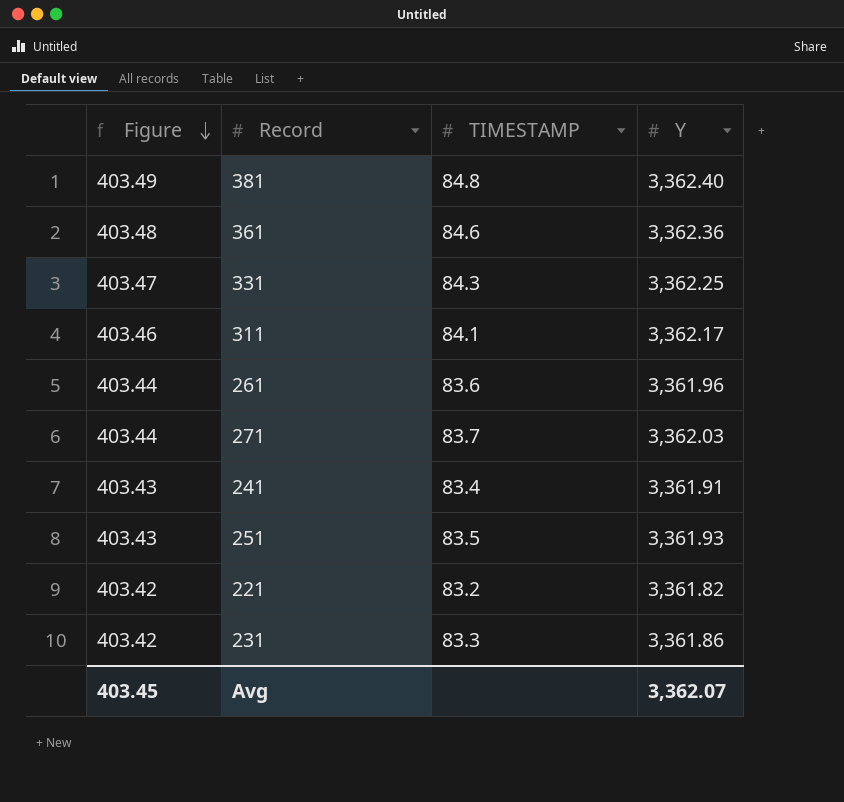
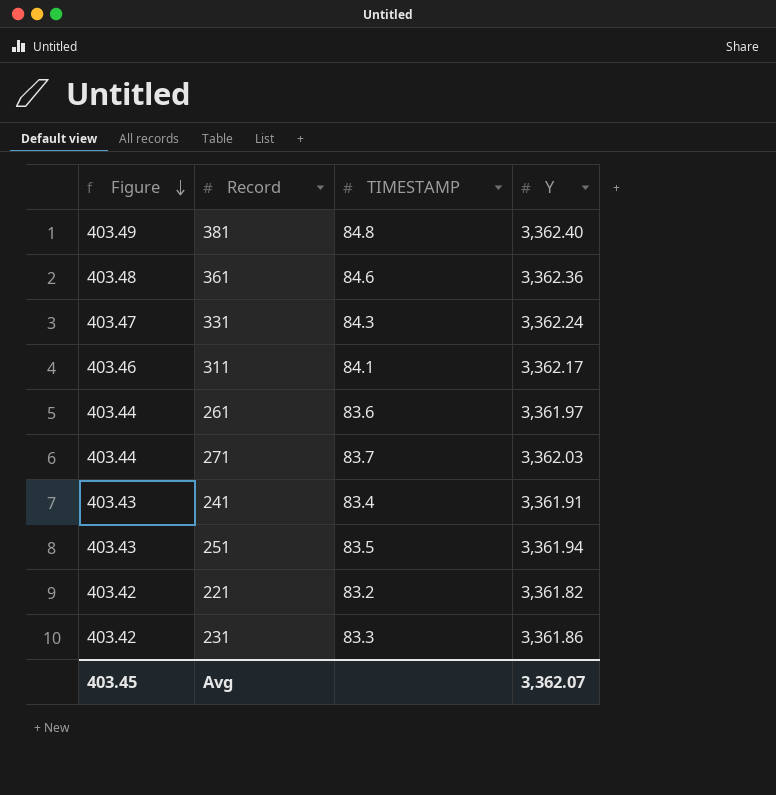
331 | Y: 3,362.25 -> 3,362.24
261 | Y: 3,361.96 -> 3,361.97
251 | Y: 3,361.93 -> 3,361.94

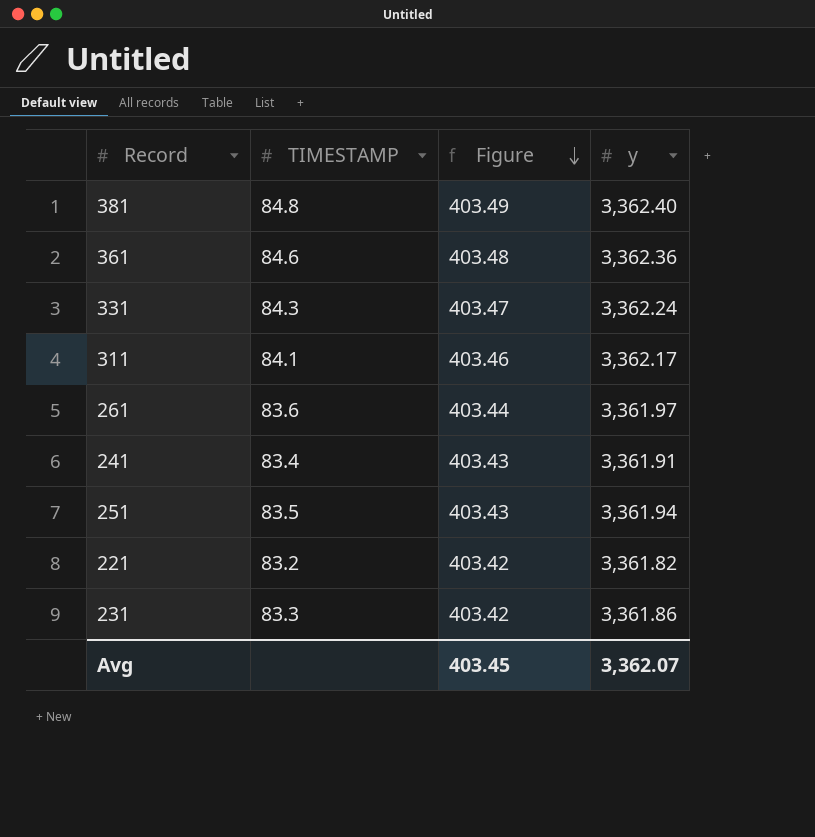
column Figure | position: 1 -> 3
column name: Y -> y
row 271: 403.44 | 83.7 | 3,362.03 -> none

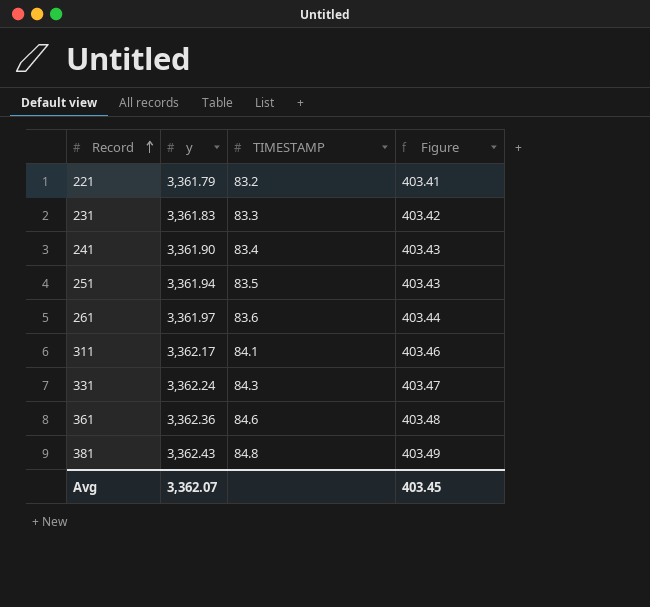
row order: Figure descending -> Record ascending
column y | position: 4 -> 2
221 | y: 3,361.82 -> 3,361.79
221 | Figure: 403.42 -> 403.41
231 | y: 3,361.86 -> 3,361.83
241 | y: 3,361.91 -> 3,361.90
381 | y: 3,362.40 -> 3,362.43

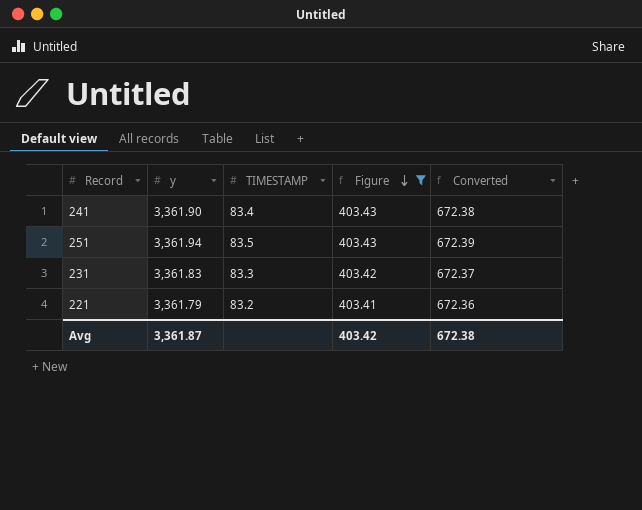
filter: none -> Figure <= 403.43
row order: Record ascending -> Figure descending
column Converted | formula: none -> [y] * 0.2
Avg | y: 3,362.07 -> 3,361.87
Avg | Figure: 403.45 -> 403.42

